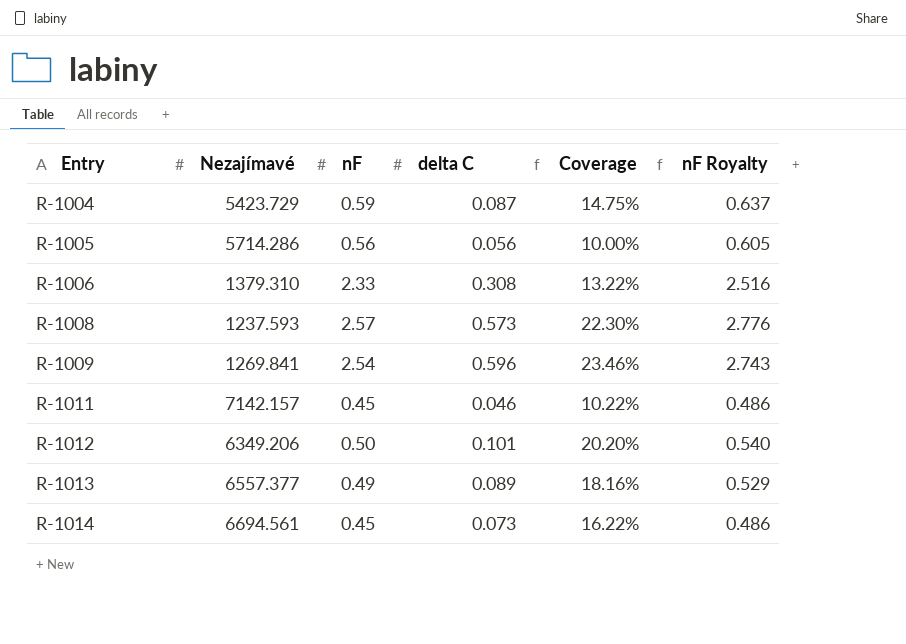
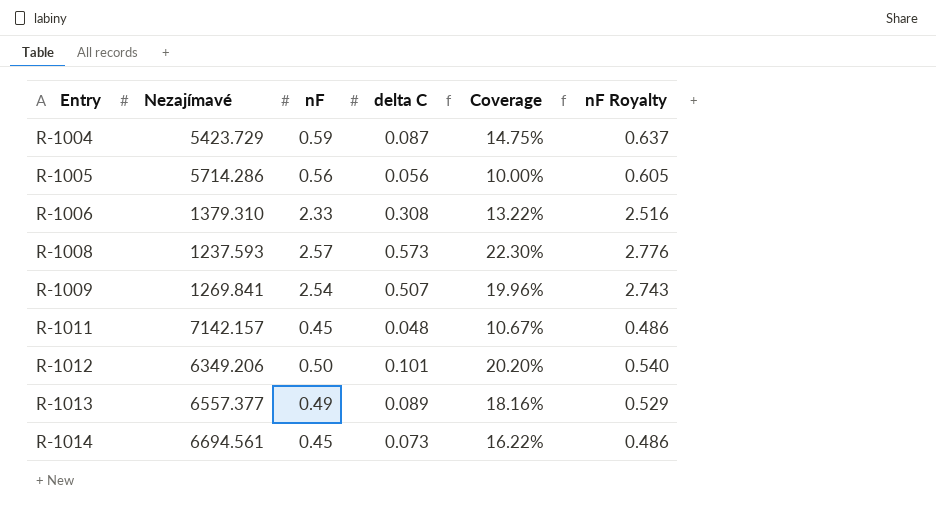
R-1009 | delta C: 0.596 -> 0.507
R-1009 | Coverage: 23.46% -> 19.96%
R-1011 | delta C: 0.046 -> 0.048
R-1011 | Coverage: 10.22% -> 10.67%

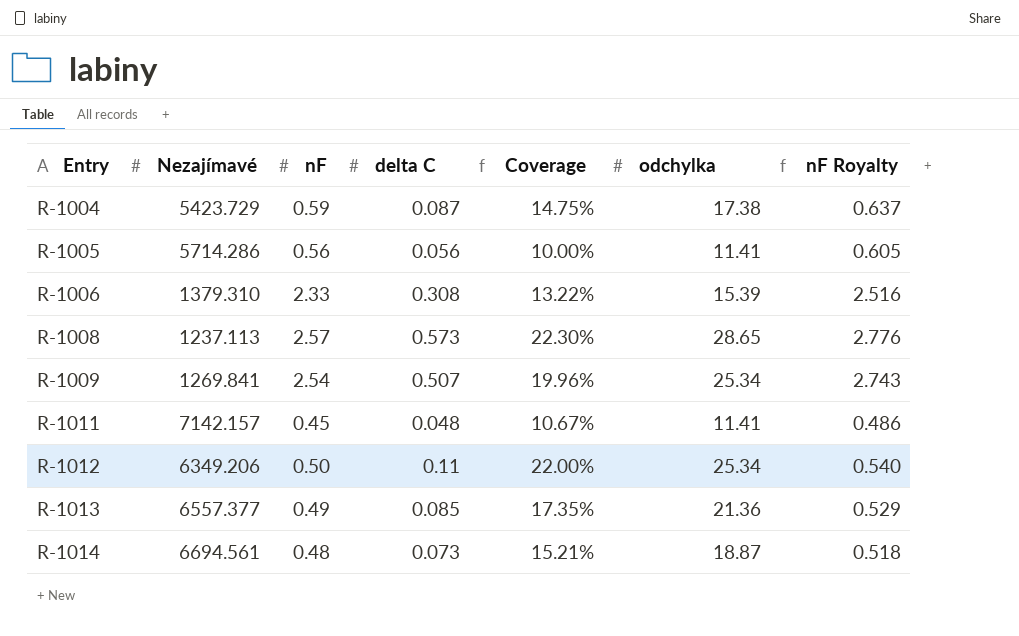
column odchylka | position: none -> 6
R-1008 | Nezajímavé: 1237.593 -> 1237.113
R-1012 | delta C: 0.101 -> 0.11
R-1012 | Coverage: 20.20% -> 22.00%
R-1013 | delta C: 0.089 -> 0.085
R-1013 | Coverage: 18.16% -> 17.35%
R-1014 | nF: 0.45 -> 0.48
R-1014 | Coverage: 16.22% -> 15.21%
R-1014 | nF Royalty: 0.486 -> 0.518

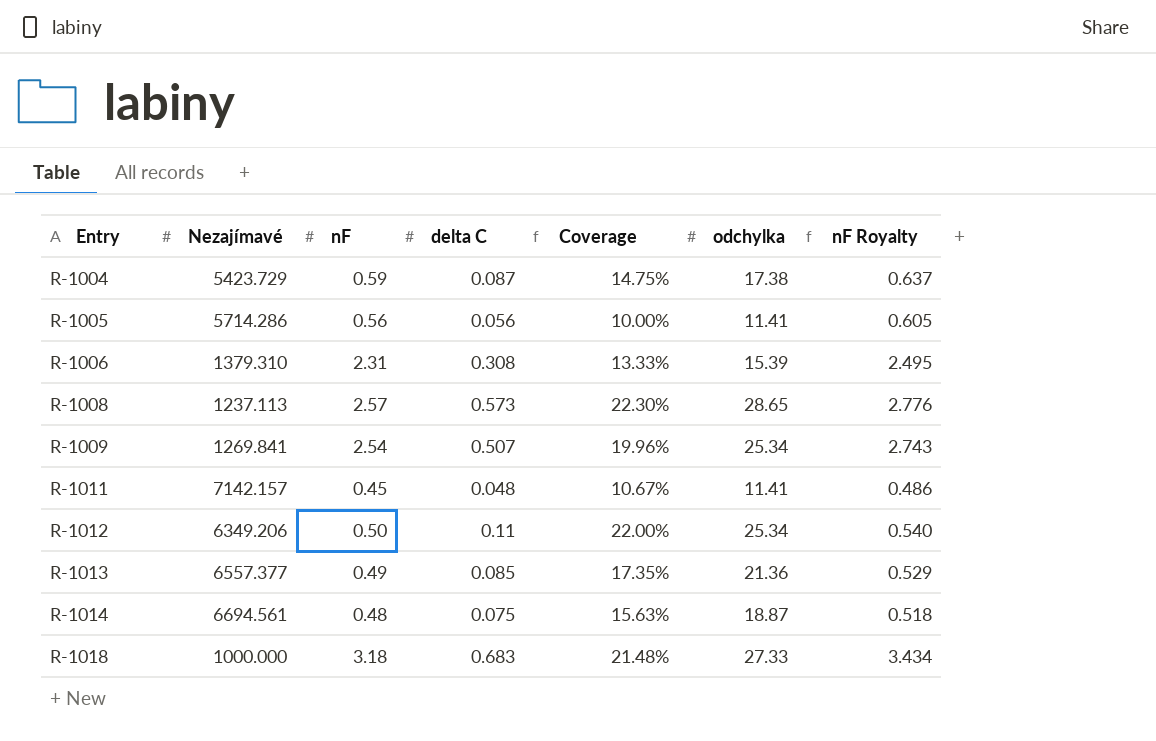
R-1006 | nF: 2.33 -> 2.31
R-1006 | Coverage: 13.22% -> 13.33%
R-1006 | nF Royalty: 2.516 -> 2.495
R-1014 | delta C: 0.073 -> 0.075
R-1014 | Coverage: 15.21% -> 15.63%
row R-1018: none -> 1000.000 | 3.18 | 0.683 | 21.48% | 27.33 | 3.434

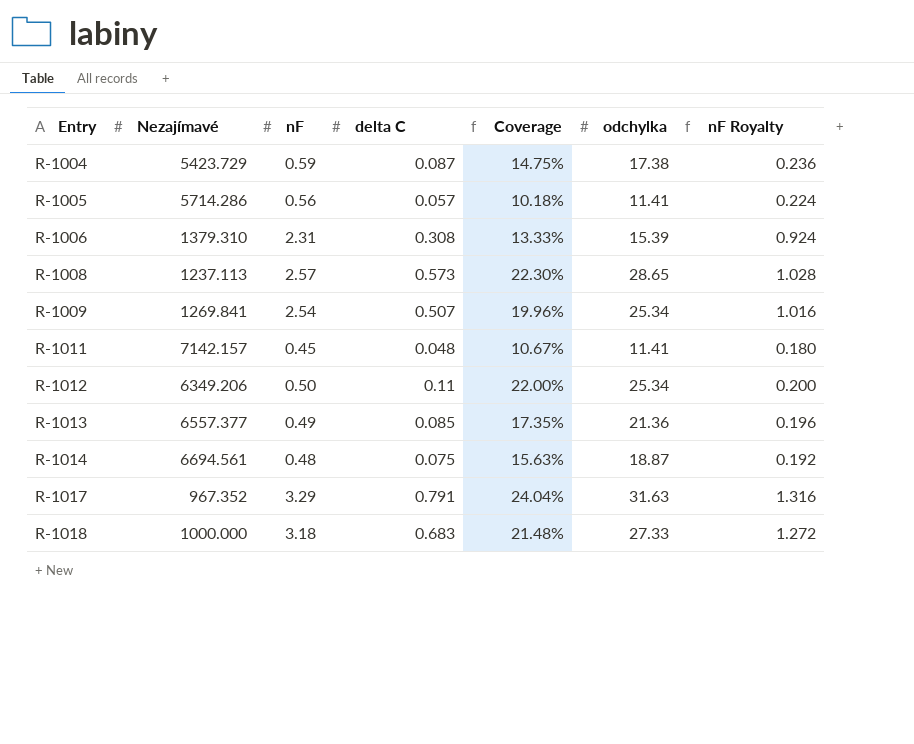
column nF Royalty | formula: [nF] * 1.08 -> [nF] * 0.4
R-1005 | delta C: 0.056 -> 0.057
R-1005 | Coverage: 10.00% -> 10.18%
row R-1017: none -> 967.352 | 3.29 | 0.791 | 24.04% | 31.63 | 1.316

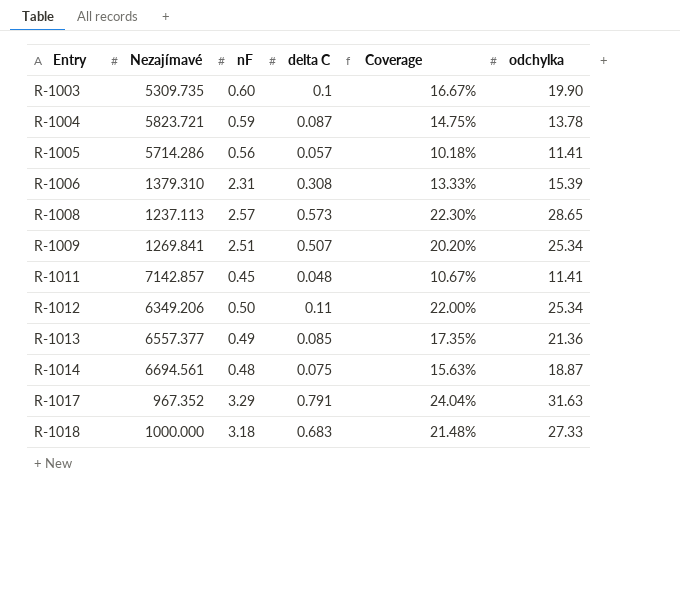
column nF Royalty | formula: [nF] * 0.4 -> none
row R-1003: none -> 5309.735 | 0.60 | 0.1 | 16.67% | 19.90
R-1004 | Nezajímavé: 5423.729 -> 5823.721
R-1004 | odchylka: 17.38 -> 13.78
R-1009 | nF: 2.54 -> 2.51
R-1009 | Coverage: 19.96% -> 20.20%
R-1011 | Nezajímavé: 7142.157 -> 7142.857

